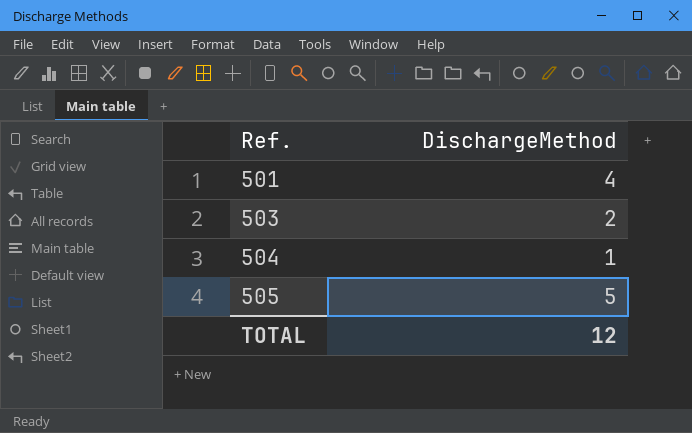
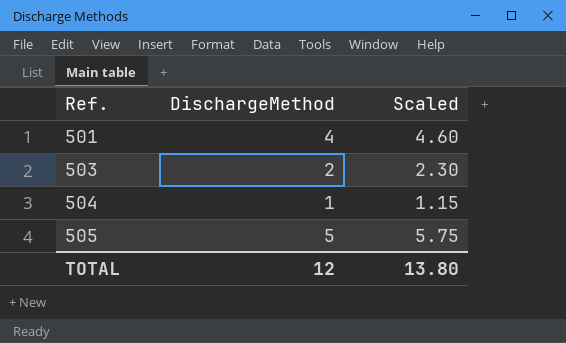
column Scaled | formula: none -> [DischargeMethod] * 1.15

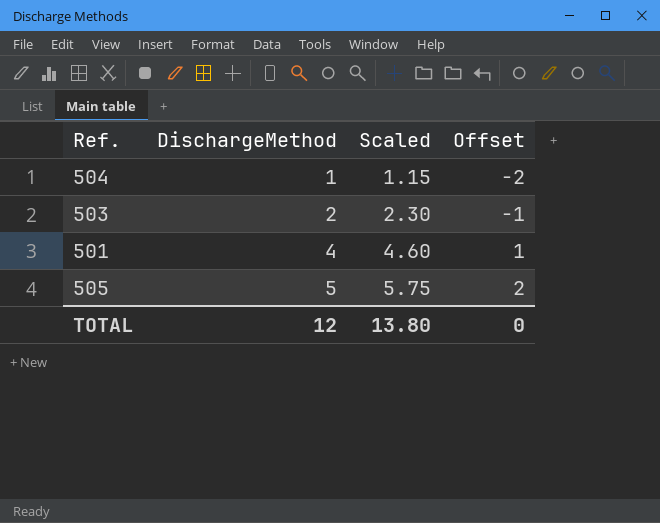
row order: Ref. ascending -> DischargeMethod ascending
column Offset | formula: none -> [DischargeMethod] - 3

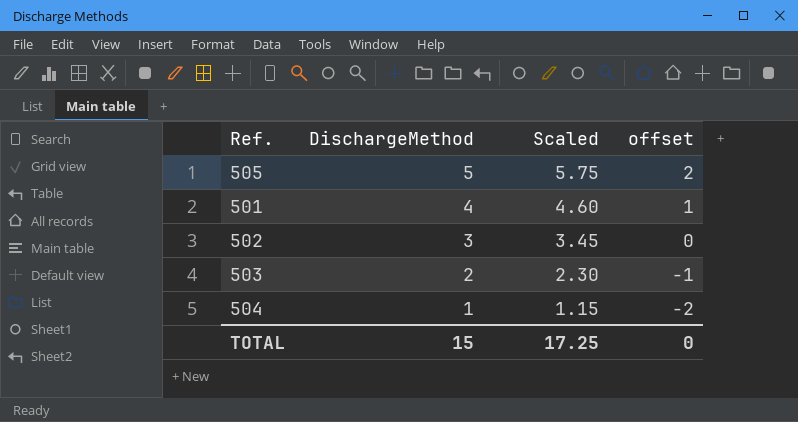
row order: DischargeMethod ascending -> DischargeMethod descending
column name: Offset -> offset
row 502: none -> 3 | 3.45 | 0
TOTAL | DischargeMethod: 12 -> 15
TOTAL | Scaled: 13.80 -> 17.25

